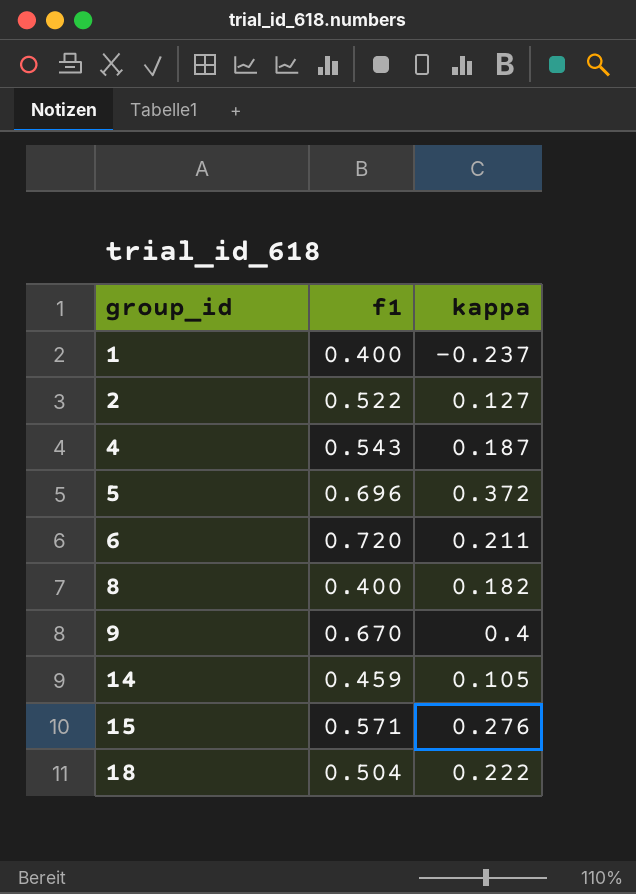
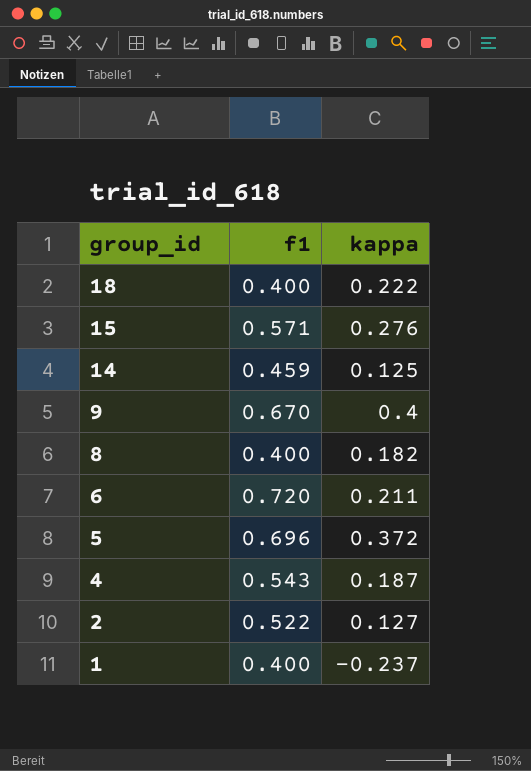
row order: group_id ascending -> group_id descending
18 | f1: 0.504 -> 0.400
14 | kappa: 0.105 -> 0.125

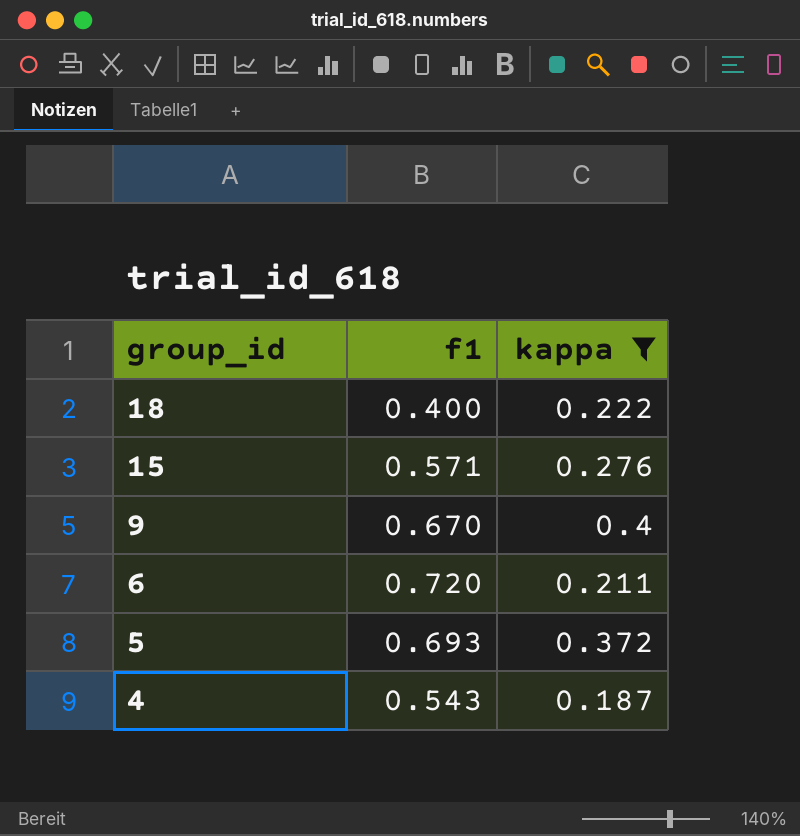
filter: none -> kappa >= 0.187
5 | f1: 0.696 -> 0.693

